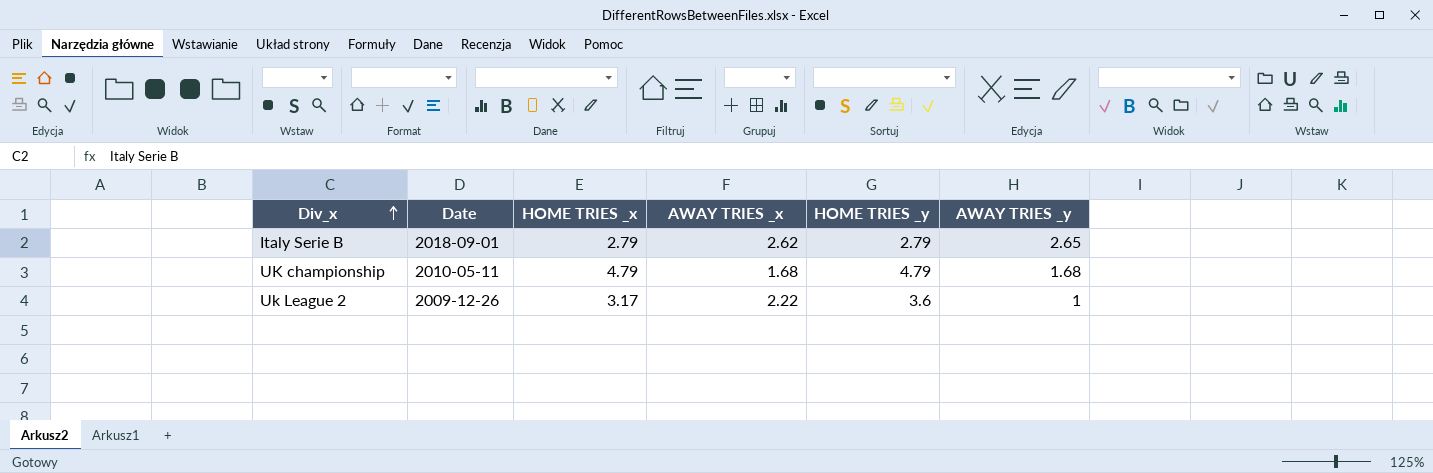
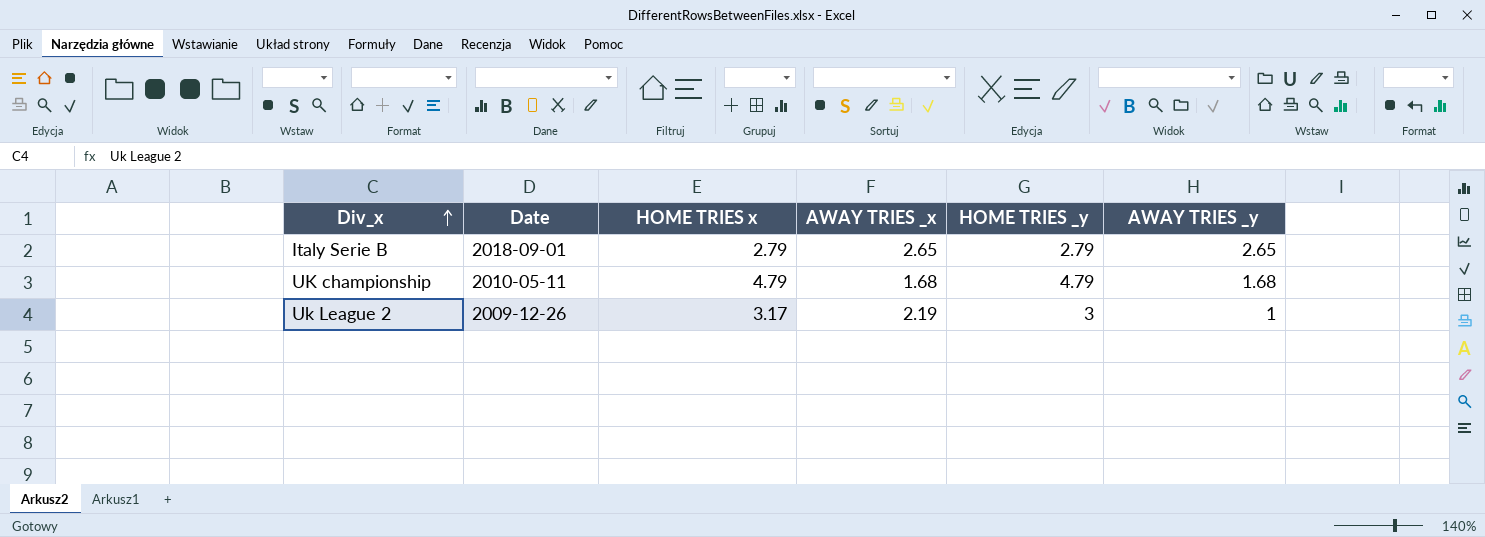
column name: HOME TRIES _x -> HOME TRIES x
Italy Serie B | AWAY TRIES _x: 2.62 -> 2.65
Uk League 2 | AWAY TRIES _x: 2.22 -> 2.19
Uk League 2 | HOME TRIES _y: 3.6 -> 3

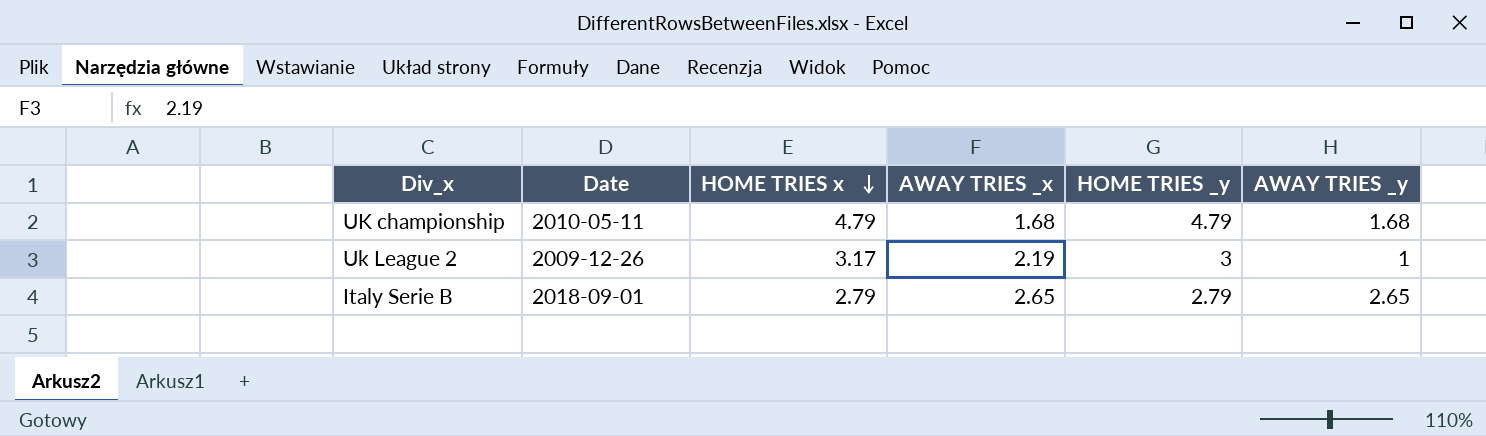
row order: Div_x ascending -> HOME TRIES x descending

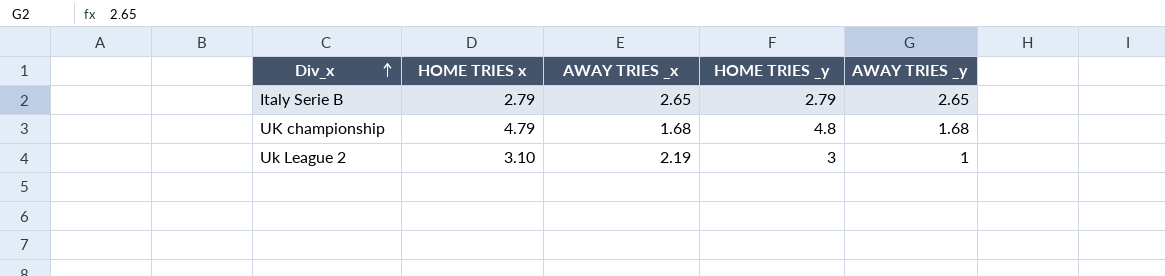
row order: HOME TRIES x descending -> Div_x ascending
column Date | position: 2 -> none
UK championship | HOME TRIES _y: 4.79 -> 4.8
Uk League 2 | HOME TRIES x: 3.17 -> 3.10

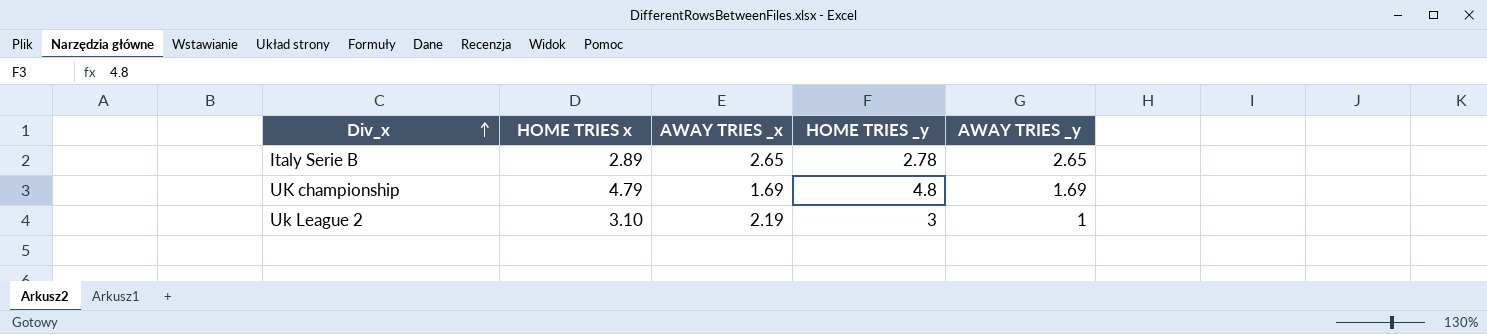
Italy Serie B | HOME TRIES x: 2.79 -> 2.89
Italy Serie B | HOME TRIES _y: 2.79 -> 2.78
UK championship | AWAY TRIES _x: 1.68 -> 1.69
UK championship | AWAY TRIES _y: 1.68 -> 1.69

